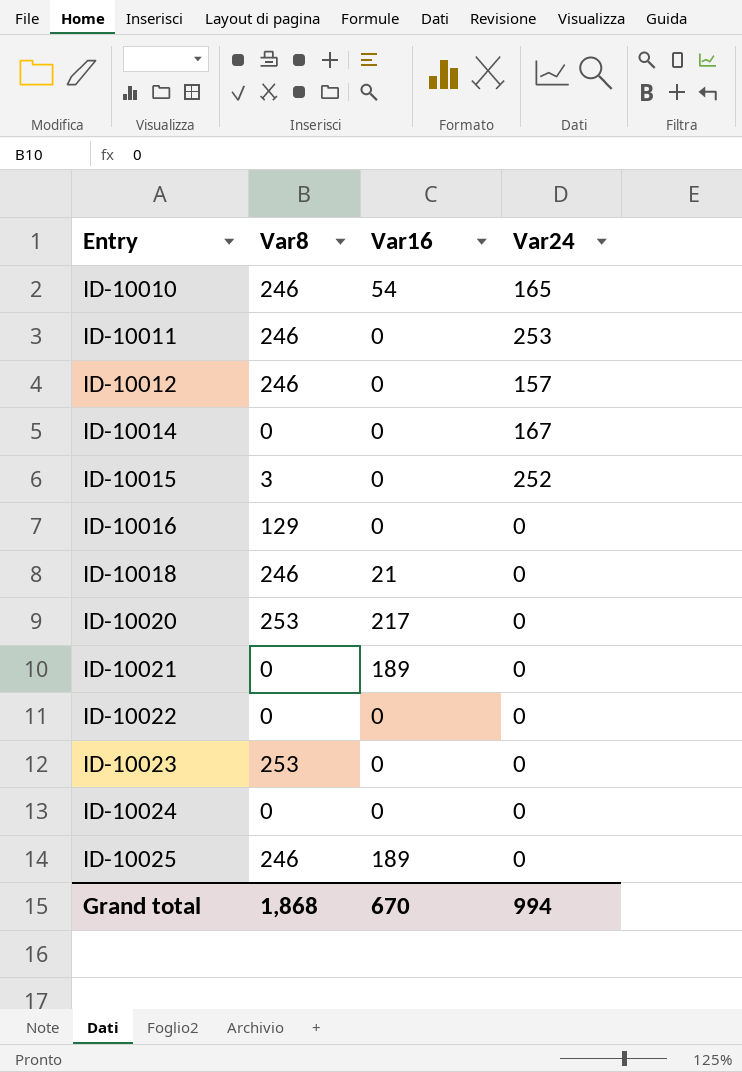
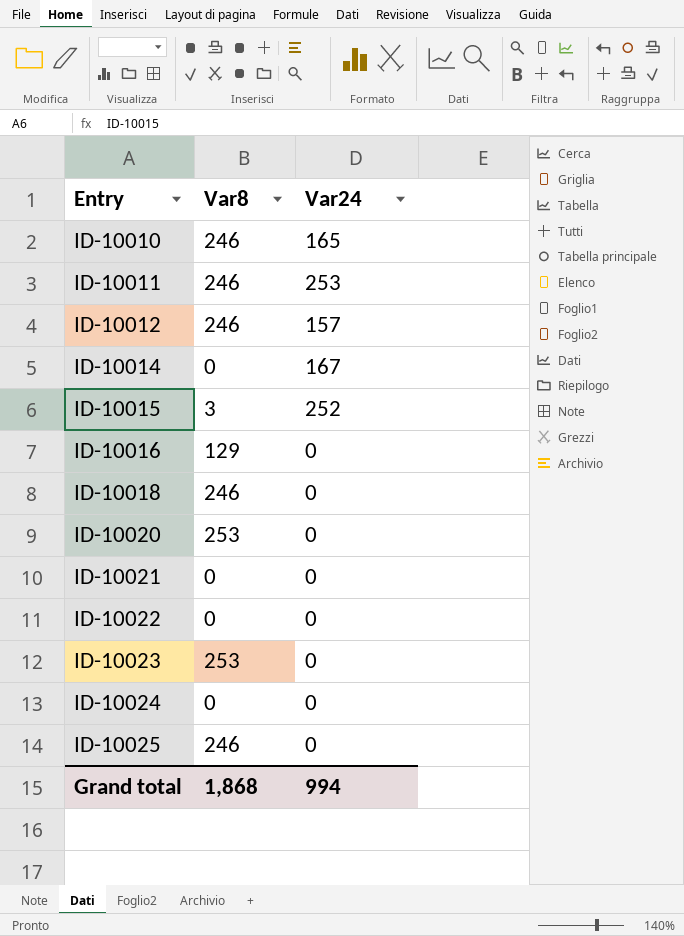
column Var16 | position: 3 -> none

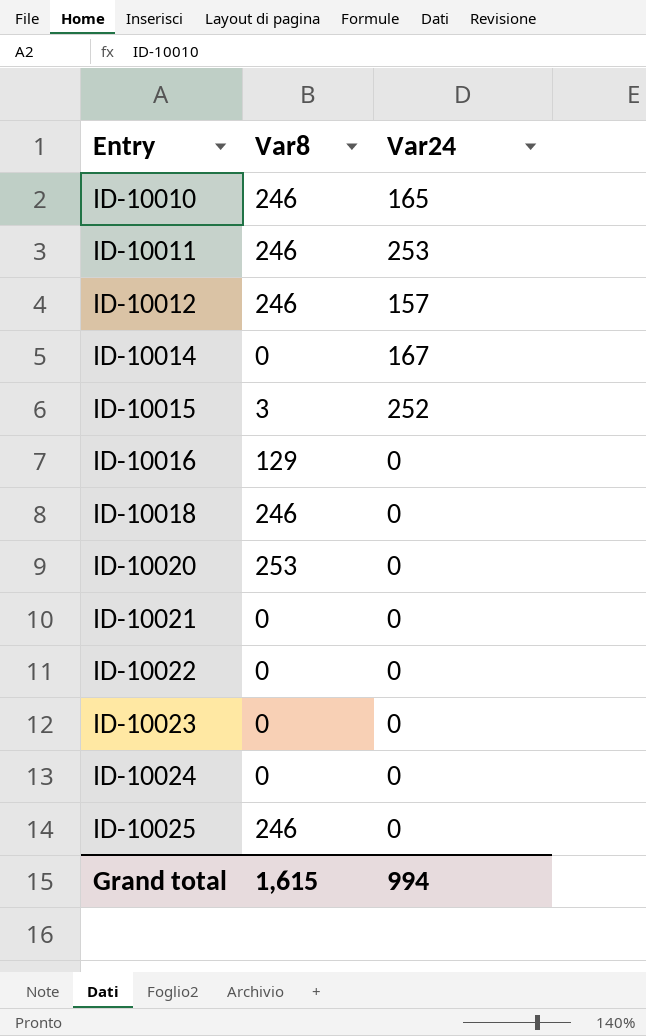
ID-10023 | Var8: 253 -> 0
Grand total | Var8: 1,868 -> 1,615

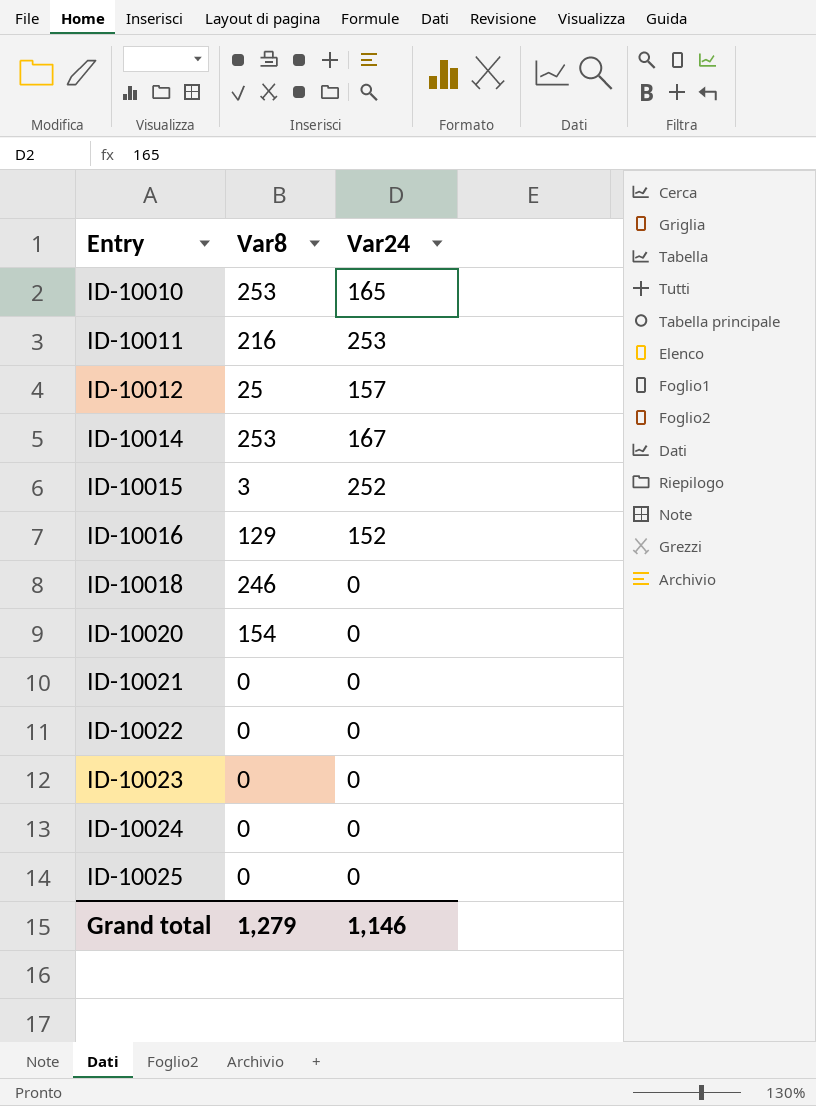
ID-10010 | Var8: 246 -> 253
ID-10011 | Var8: 246 -> 216
ID-10012 | Var8: 246 -> 25
ID-10014 | Var8: 0 -> 253
ID-10016 | Var24: 0 -> 152
ID-10020 | Var8: 253 -> 154
ID-10025 | Var8: 246 -> 0
Grand total | Var8: 1,615 -> 1,279
Grand total | Var24: 994 -> 1,146

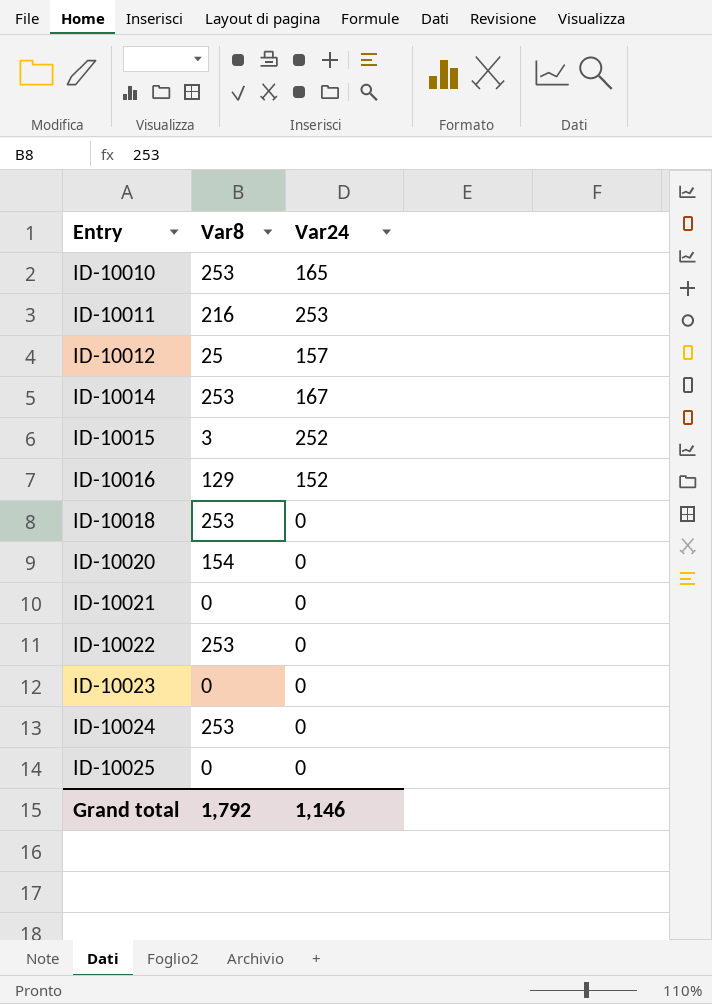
ID-10018 | Var8: 246 -> 253
ID-10022 | Var8: 0 -> 253
ID-10024 | Var8: 0 -> 253
Grand total | Var8: 1,279 -> 1,792

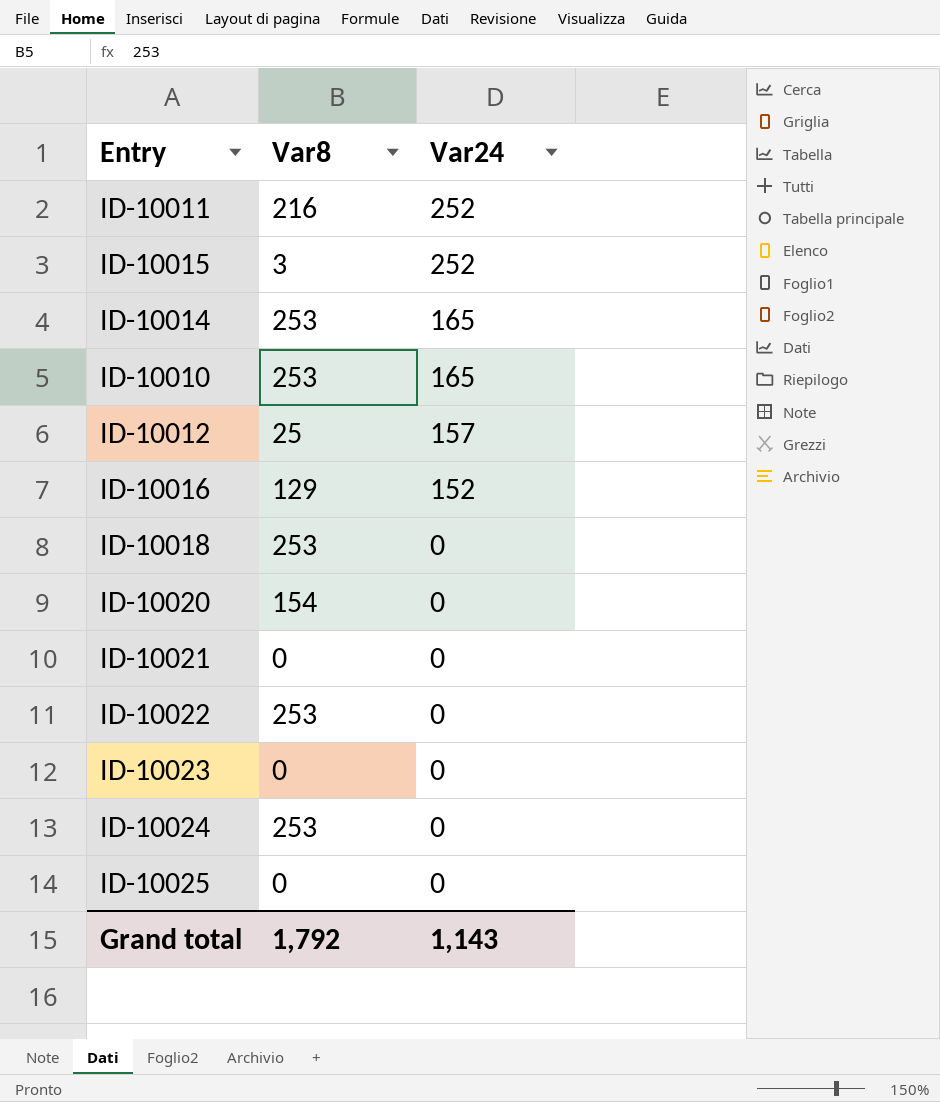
row order: Entry ascending -> Var24 descending
ID-10011 | Var24: 253 -> 252
ID-10014 | Var24: 167 -> 165
Grand total | Var24: 1,146 -> 1,143

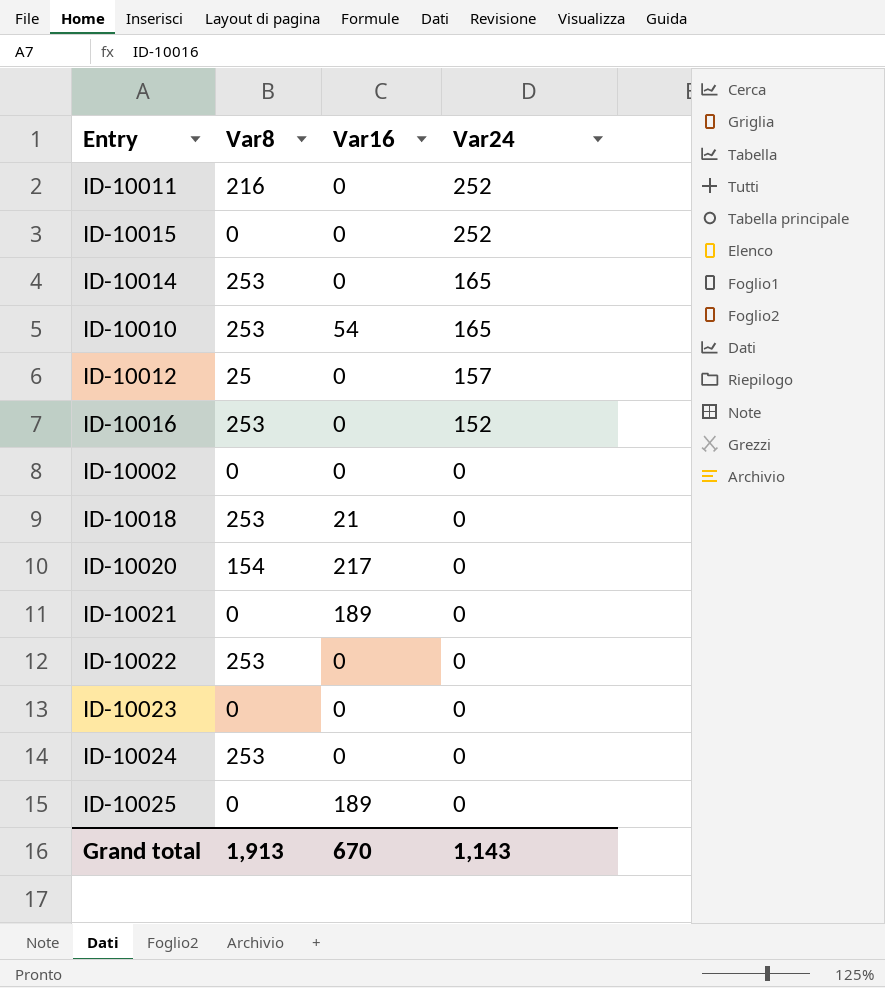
column Var16 | position: none -> 3
ID-10015 | Var8: 3 -> 0
ID-10016 | Var8: 129 -> 253
row ID-10002: none -> 0 | 0 | 0
Grand total | Var8: 1,792 -> 1,913

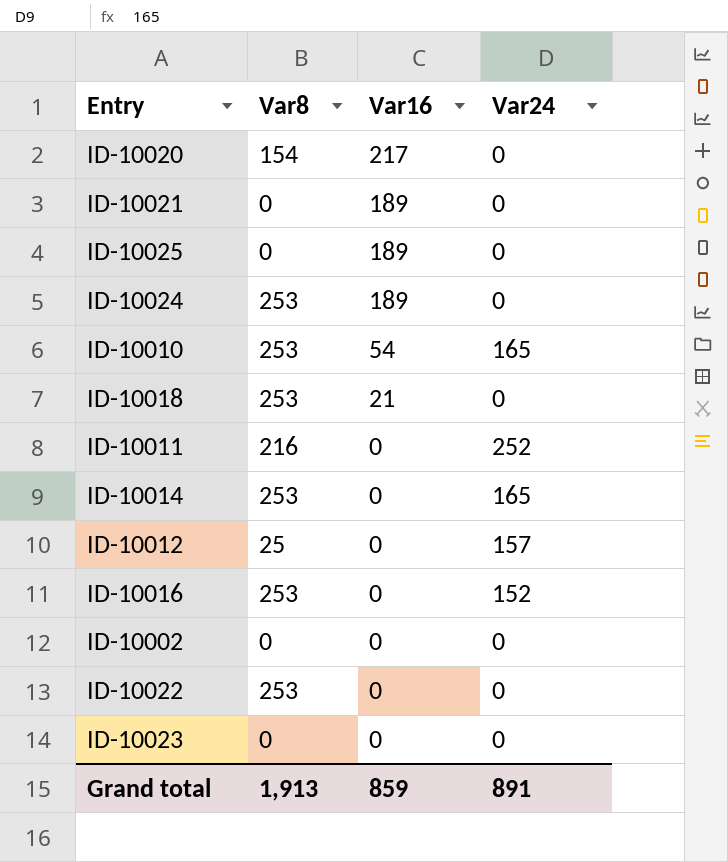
row order: Var24 descending -> Var16 descending
row ID-10015: 0 | 0 | 252 -> none
ID-10024 | Var16: 0 -> 189
Grand total | Var16: 670 -> 859
Grand total | Var24: 1,143 -> 891

